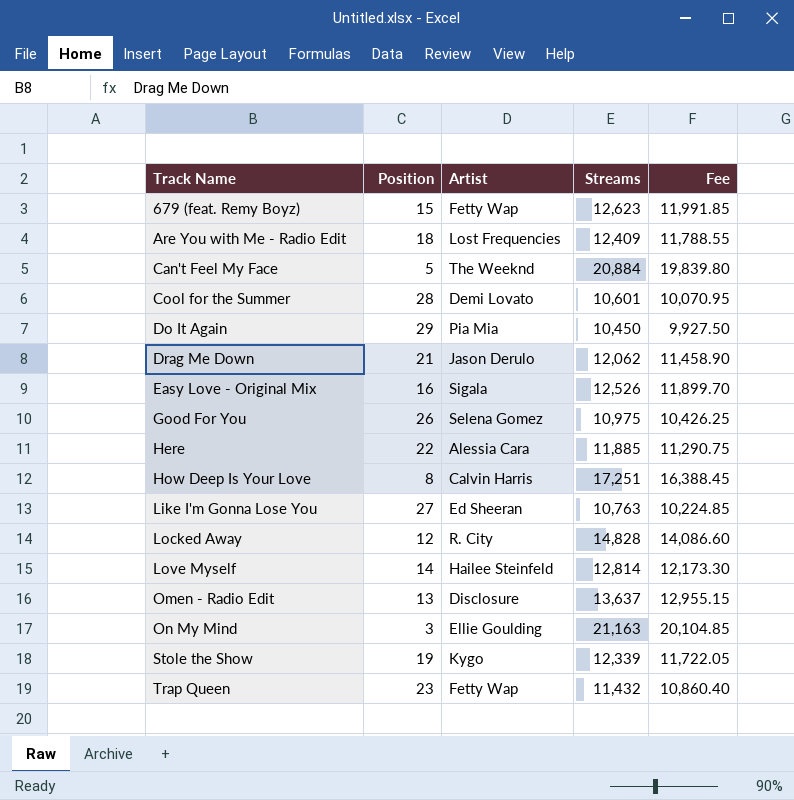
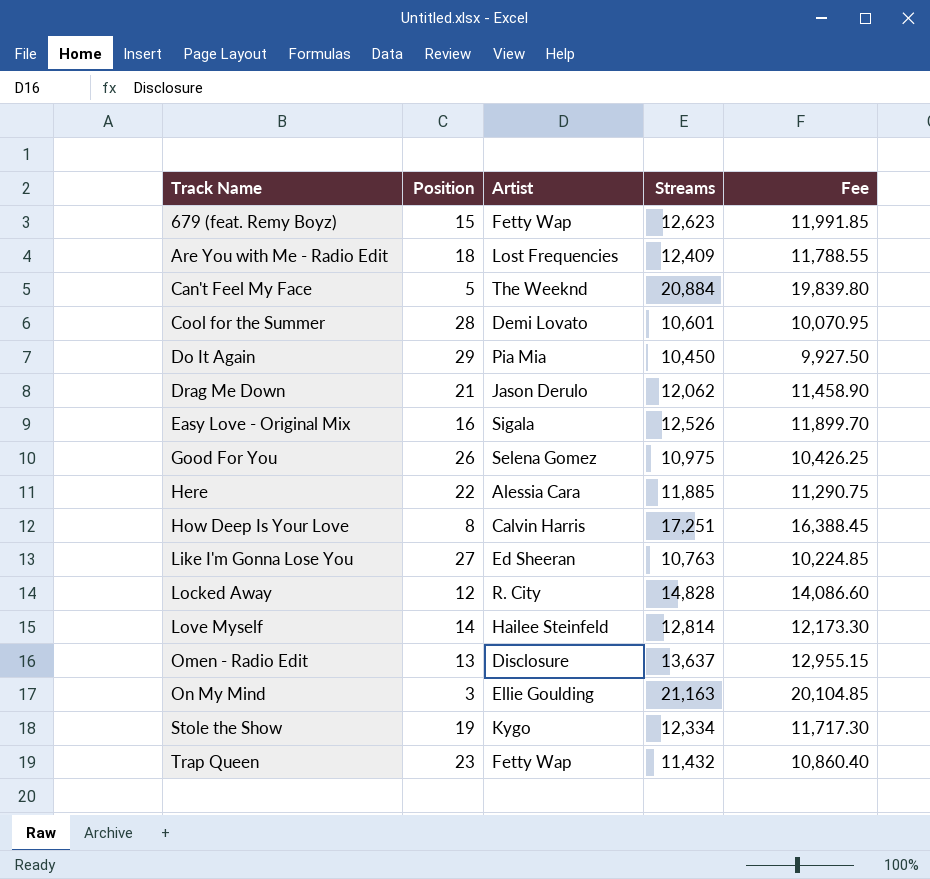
Stole the Show | Streams: 12,339 -> 12,334
Stole the Show | Fee: 11,722.05 -> 11,717.30

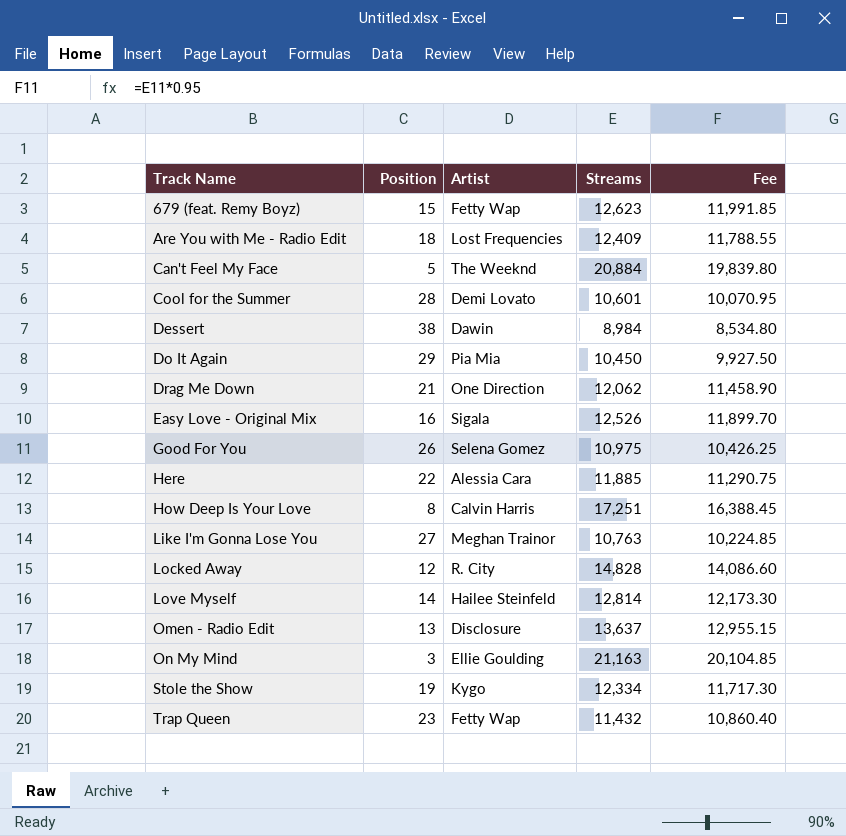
row Dessert: none -> 38 | Dawin | 8,984 | 8,534.80
Drag Me Down | Artist: Jason Derulo -> One Direction
Like I'm Gonna Lose You | Artist: Ed Sheeran -> Meghan Trainor

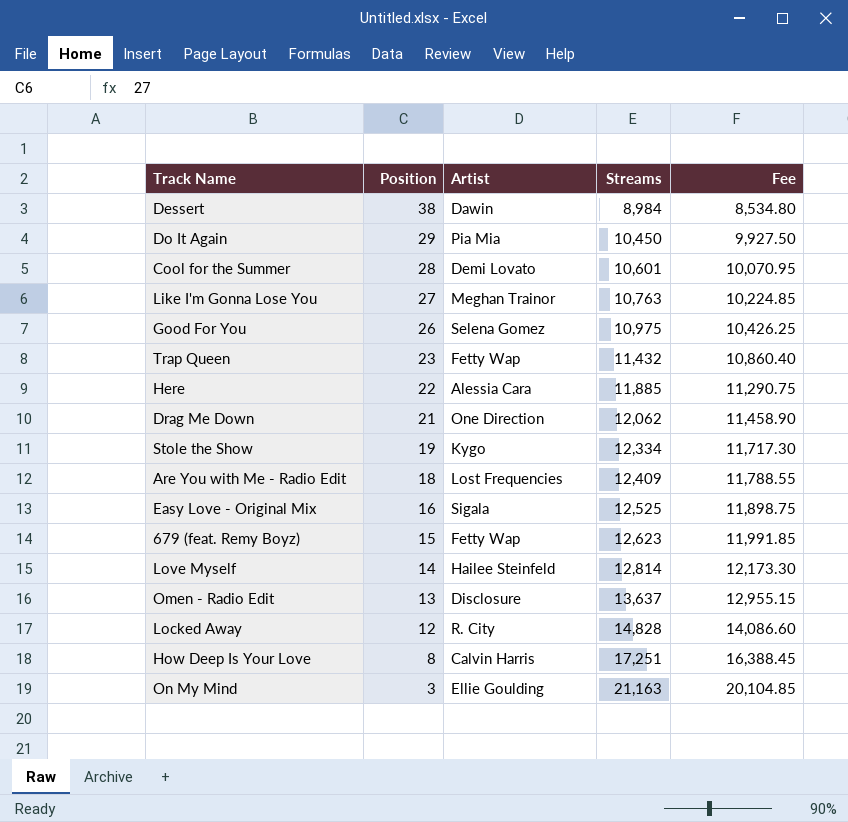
row order: Track Name ascending -> Position descending
row Can't Feel My Face: 5 | The Weeknd | 20,884 | 19,839.80 -> none
Easy Love - Original Mix | Streams: 12,526 -> 12,525
Easy Love - Original Mix | Fee: 11,899.70 -> 11,898.75

